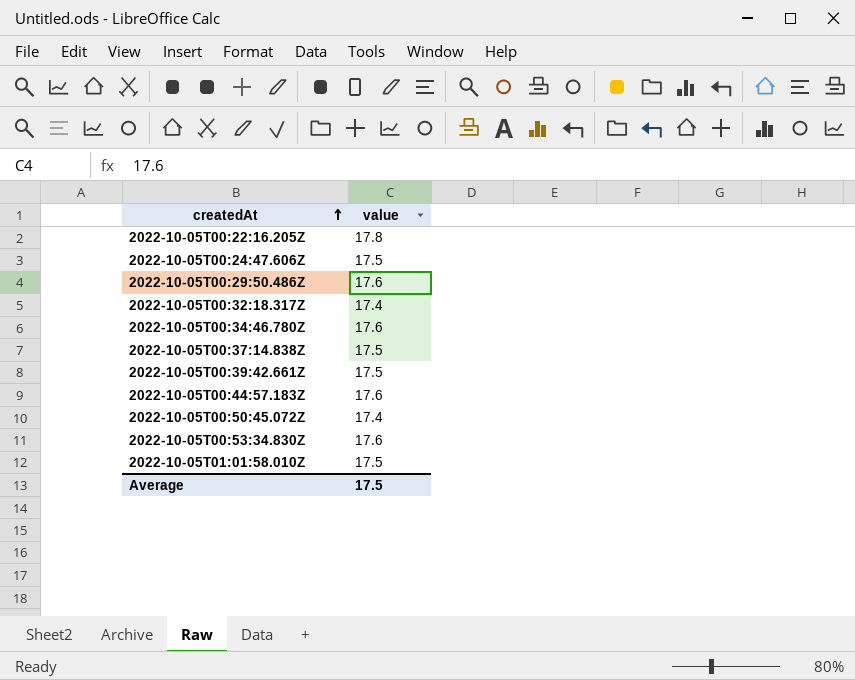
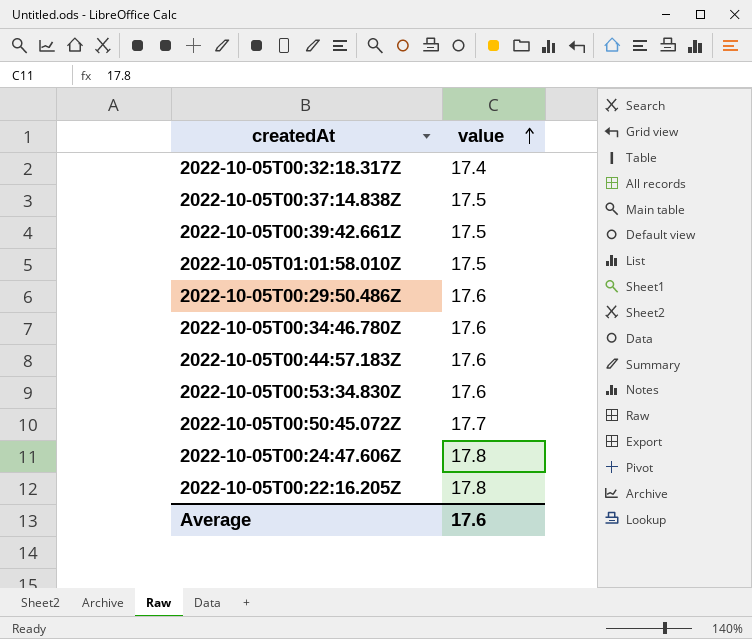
row order: createdAt ascending -> value ascending
2022-10-05T00:50:45.072Z | value: 17.4 -> 17.7
2022-10-05T00:24:47.606Z | value: 17.5 -> 17.8
Average | value: 17.5 -> 17.6

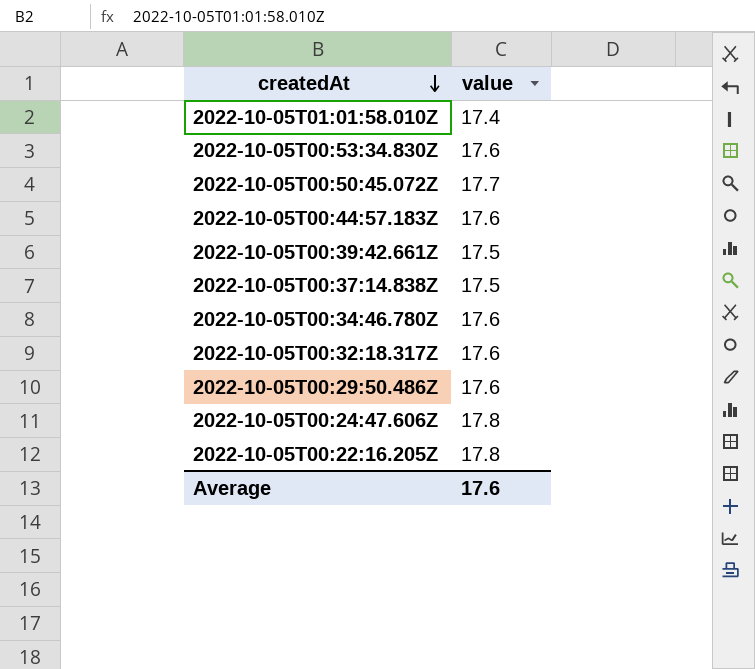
row order: value ascending -> createdAt descending
2022-10-05T01:01:58.010Z | value: 17.5 -> 17.4
2022-10-05T00:32:18.317Z | value: 17.4 -> 17.6

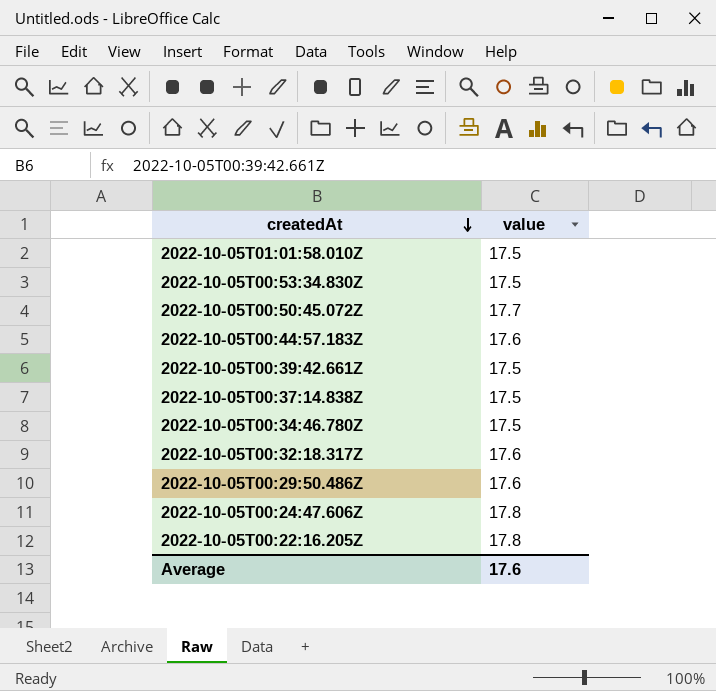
2022-10-05T01:01:58.010Z | value: 17.4 -> 17.5
2022-10-05T00:53:34.830Z | value: 17.6 -> 17.5
2022-10-05T00:34:46.780Z | value: 17.6 -> 17.5

